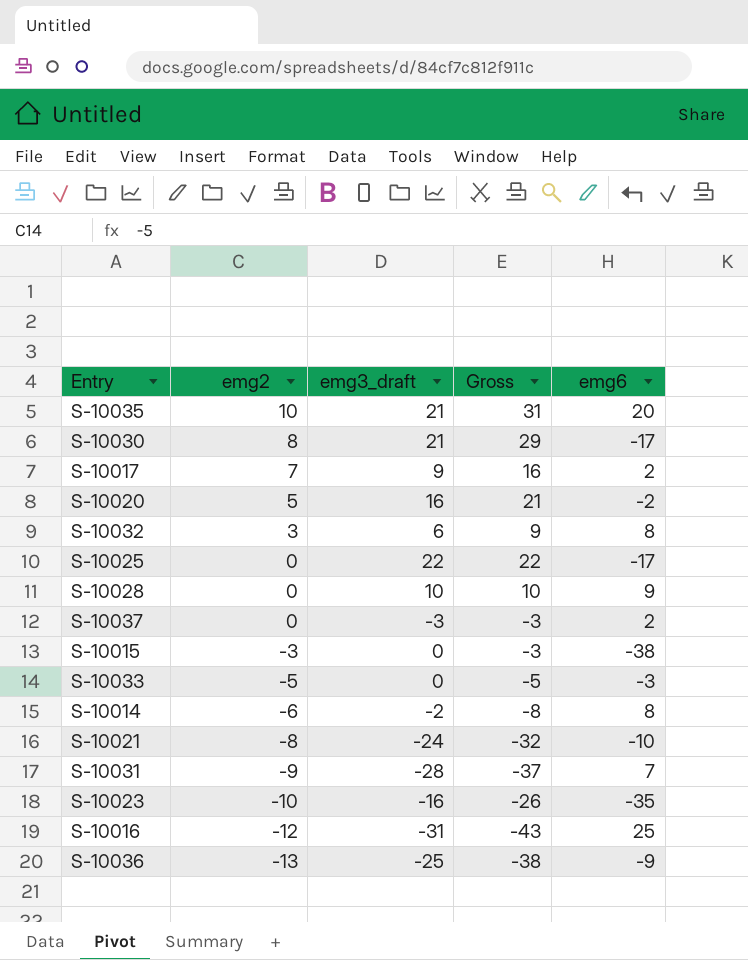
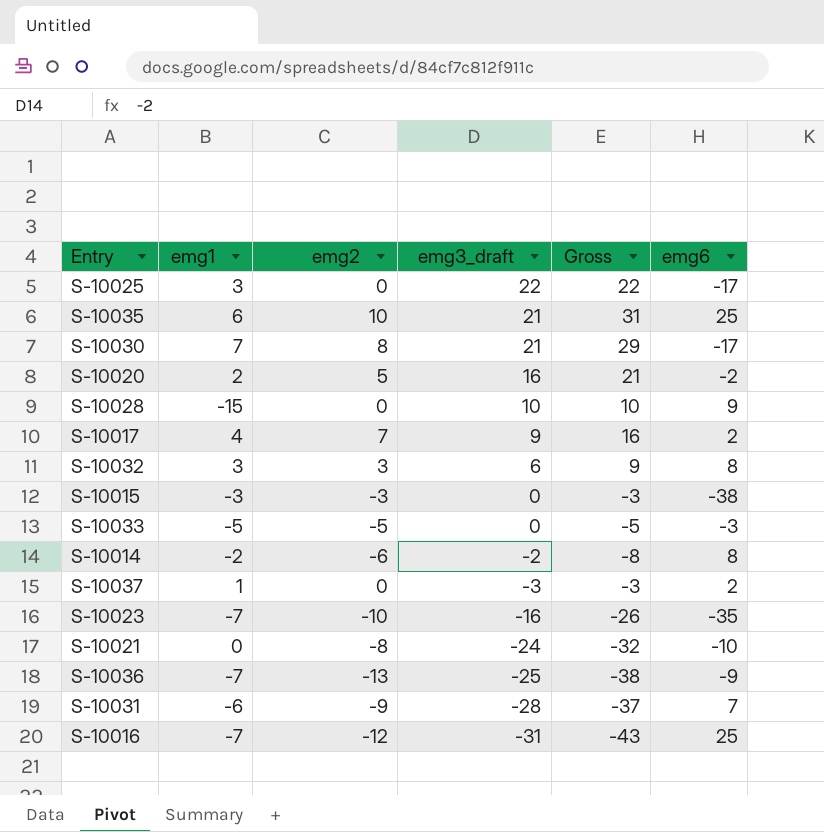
row order: emg2 descending -> emg3_draft descending
column emg1 | position: none -> 2
S-10035 | emg6: 20 -> 25

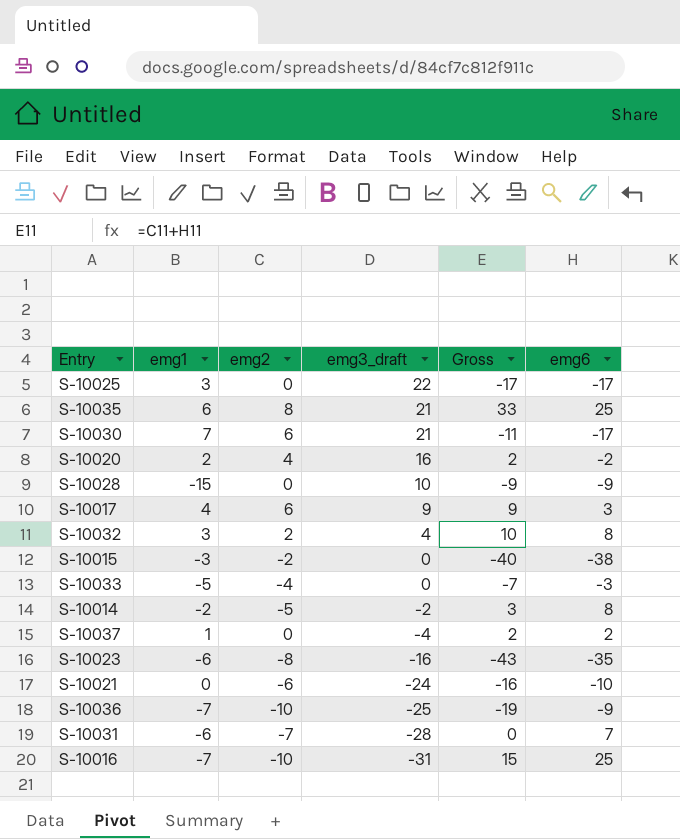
column Gross | formula: [emg2] + [emg3_draft] -> [emg2] + [emg6]
S-10035 | emg2: 10 -> 8
S-10030 | emg2: 8 -> 6
S-10020 | emg2: 5 -> 4
S-10028 | emg6: 9 -> -9
S-10017 | emg2: 7 -> 6
S-10017 | emg6: 2 -> 3
S-10032 | emg2: 3 -> 2
S-10032 | emg3_draft: 6 -> 4
S-10015 | emg2: -3 -> -2
S-10033 | emg2: -5 -> -4
S-10014 | emg2: -6 -> -5
S-10037 | emg3_draft: -3 -> -4
S-10023 | emg1: -7 -> -6
S-10023 | emg2: -10 -> -8
S-10021 | emg2: -8 -> -6
S-10036 | emg2: -13 -> -10
S-10031 | emg2: -9 -> -7
S-10016 | emg2: -12 -> -10

